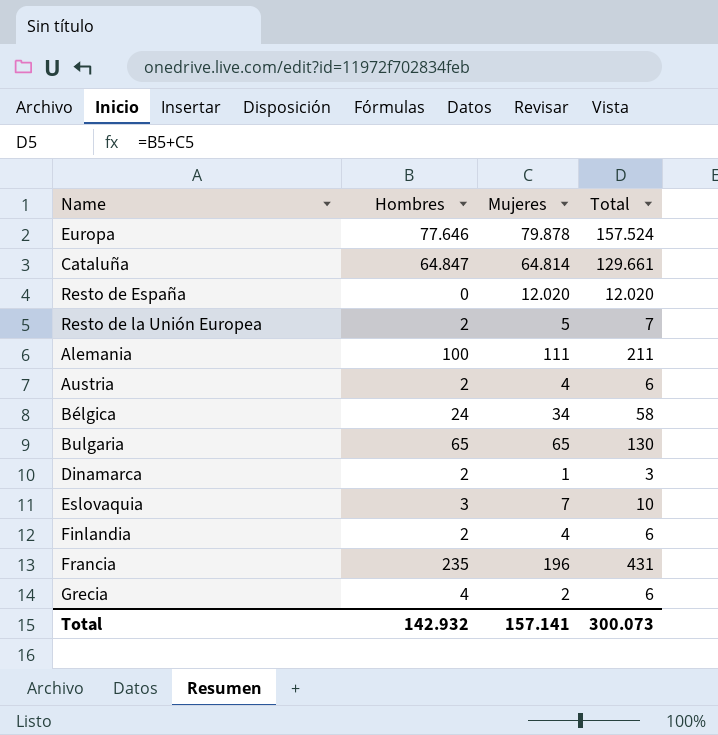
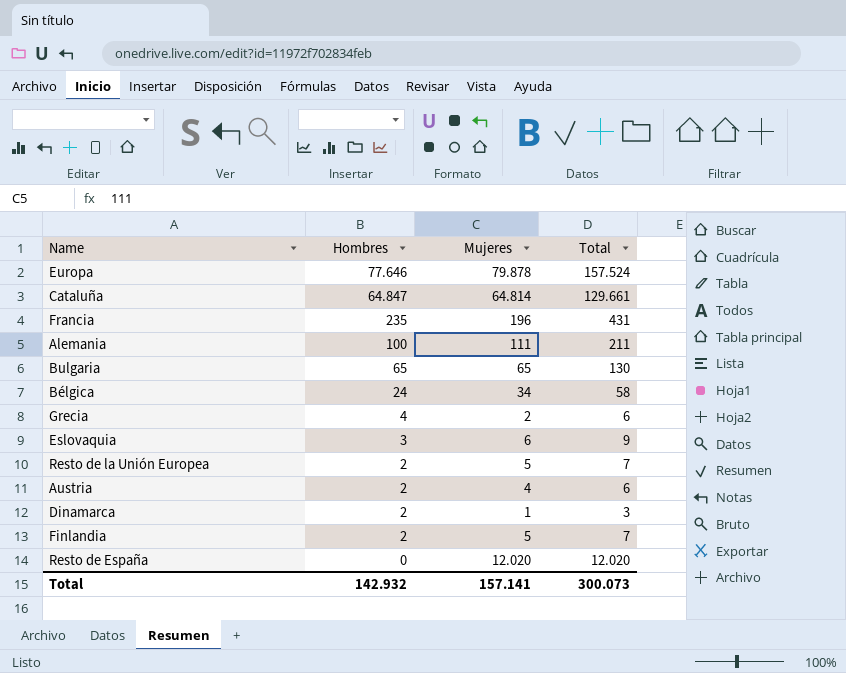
row order: none -> Hombres descending
Eslovaquia | Mujeres: 7 -> 6
Eslovaquia | Total: 10 -> 9
Finlandia | Mujeres: 4 -> 5
Finlandia | Total: 6 -> 7

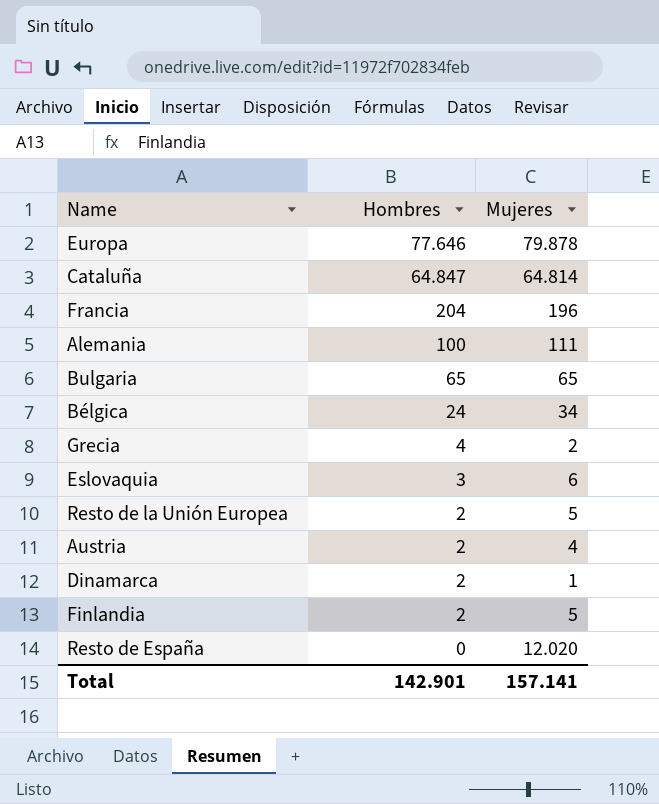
column Total | formula: [Hombres] + [Mujeres] -> none
Francia | Hombres: 235 -> 204
Total | Hombres: 142.932 -> 142.901

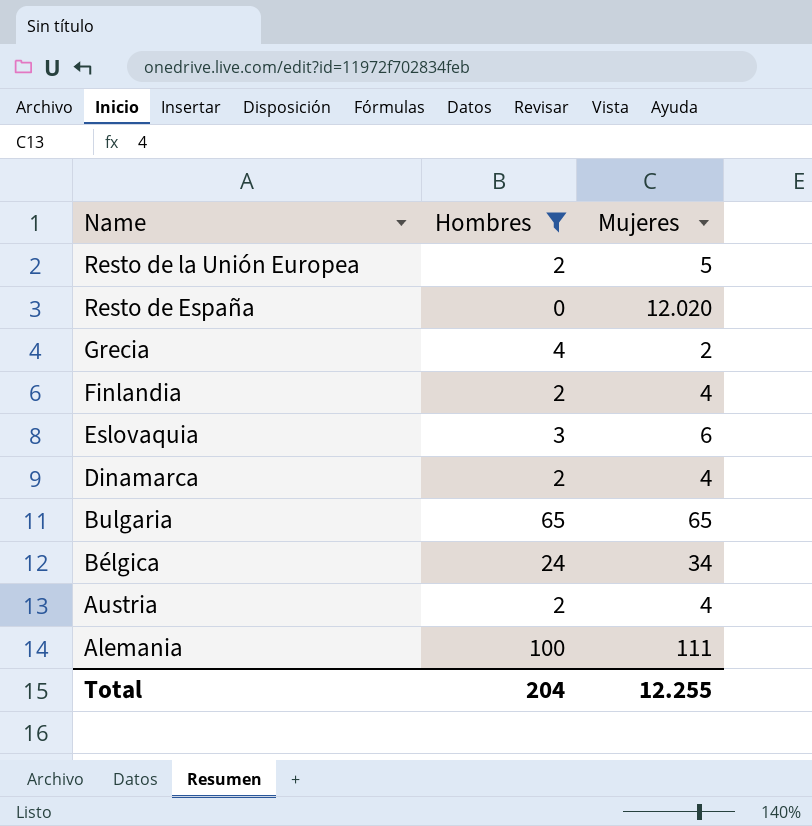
filter: none -> Hombres <= 100
row order: Hombres descending -> Name descending
Finlandia | Mujeres: 5 -> 4
Dinamarca | Mujeres: 1 -> 4
Total | Hombres: 142.901 -> 204
Total | Mujeres: 157.141 -> 12.255

